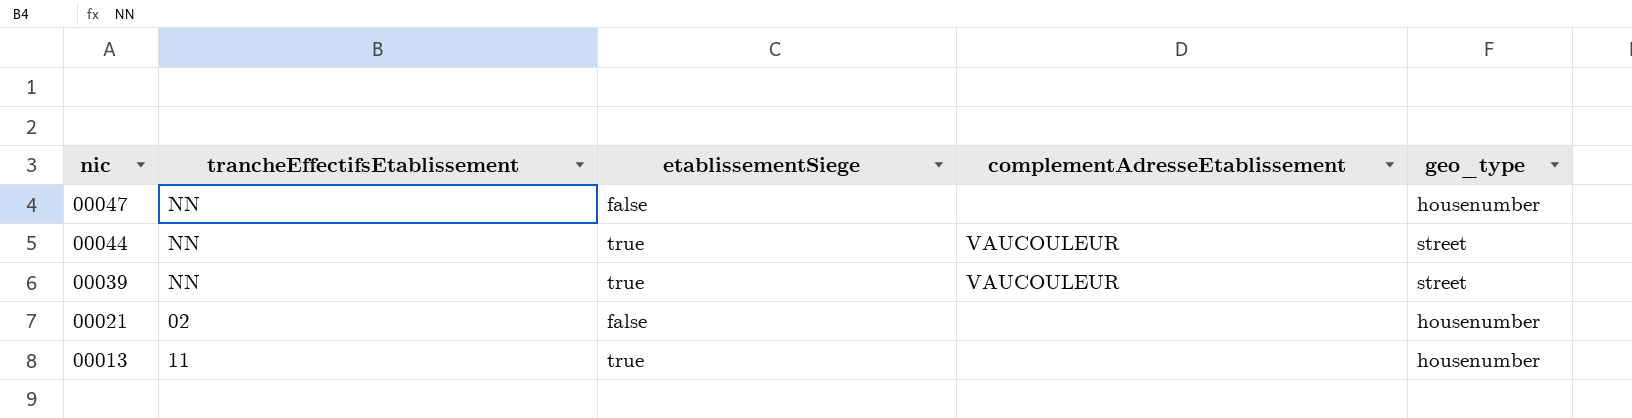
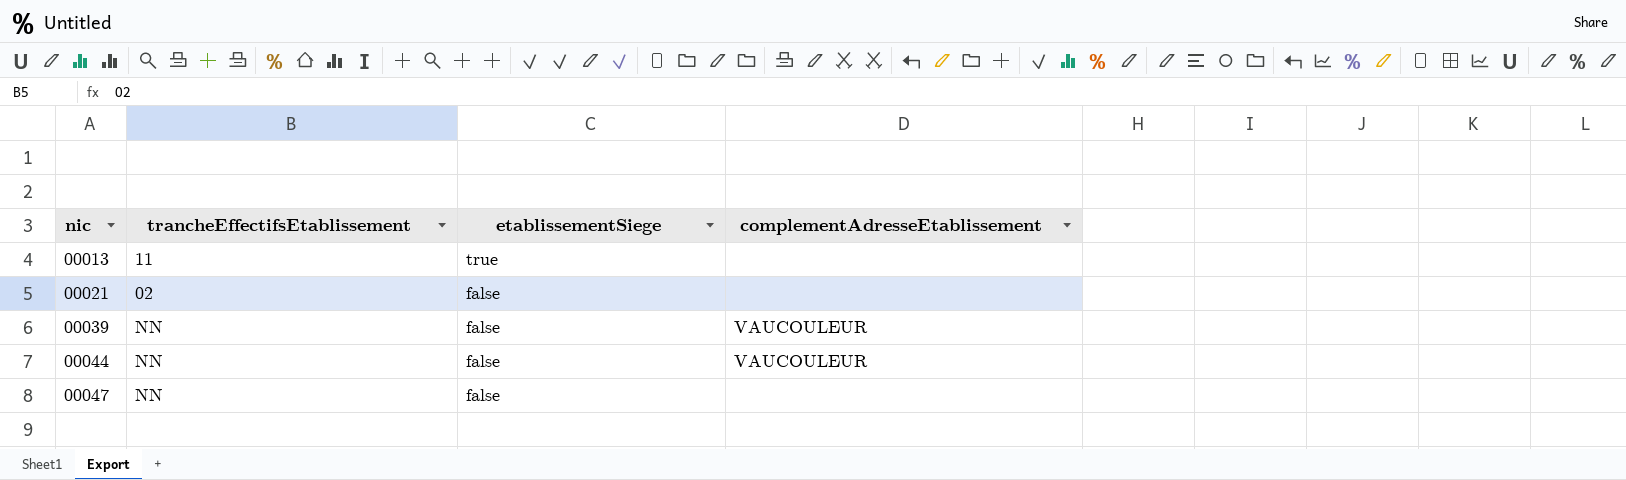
row order: nic descending -> nic ascending
column geo_type | position: 5 -> none
00039 | etablissementSiege: true -> false
00044 | etablissementSiege: true -> false

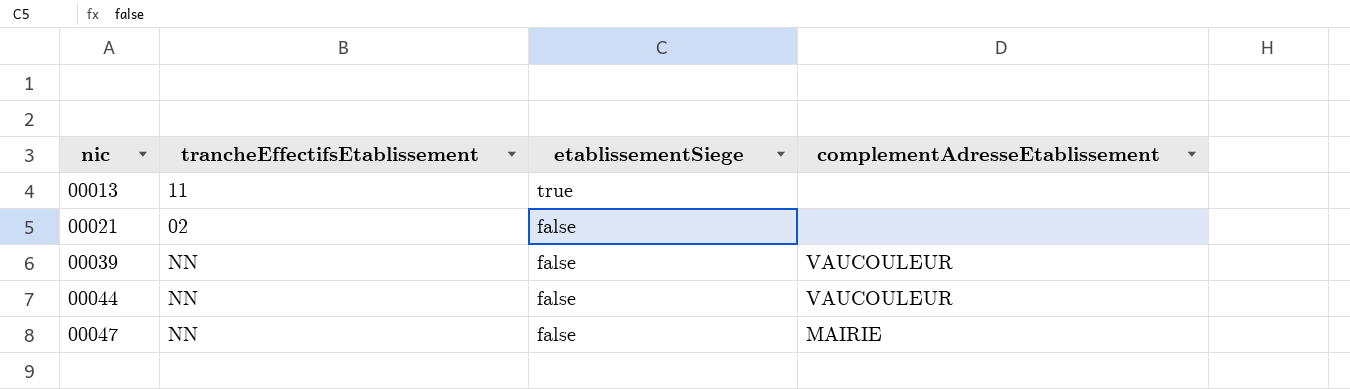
00047 | complementAdresseEtablissement: none -> MAIRIE

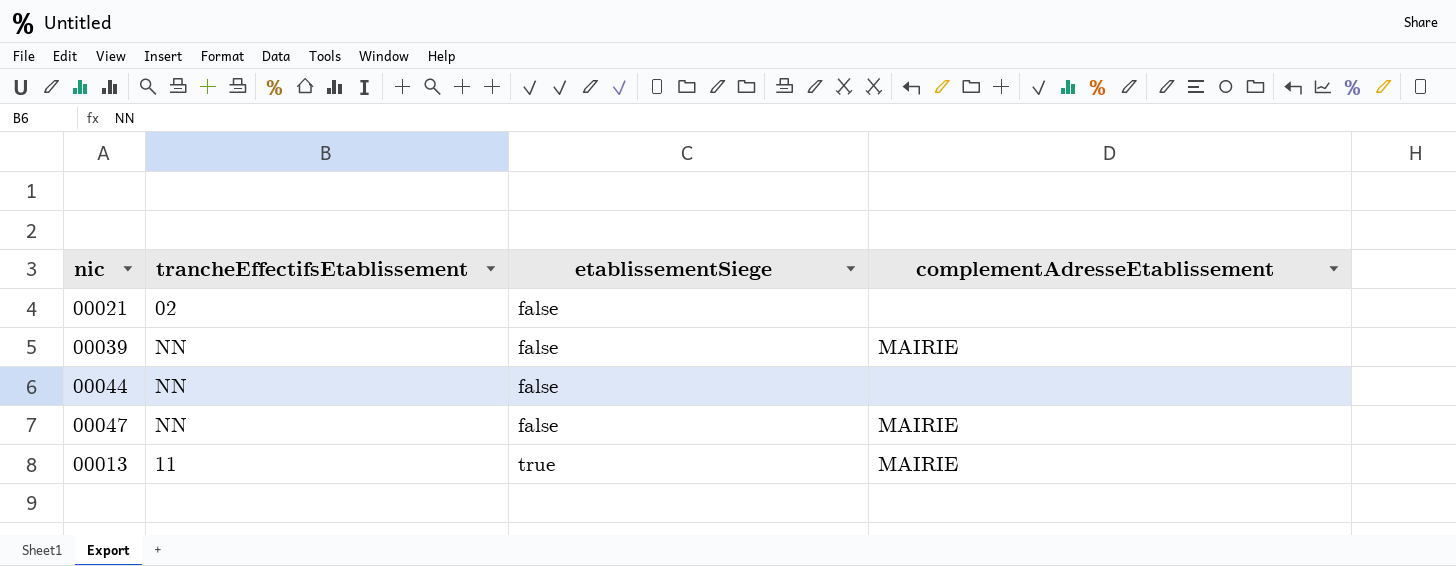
row order: nic ascending -> etablissementSiege ascending
00039 | complementAdresseEtablissement: VAUCOULEUR -> MAIRIE
00044 | complementAdresseEtablissement: VAUCOULEUR -> none
00013 | complementAdresseEtablissement: none -> MAIRIE

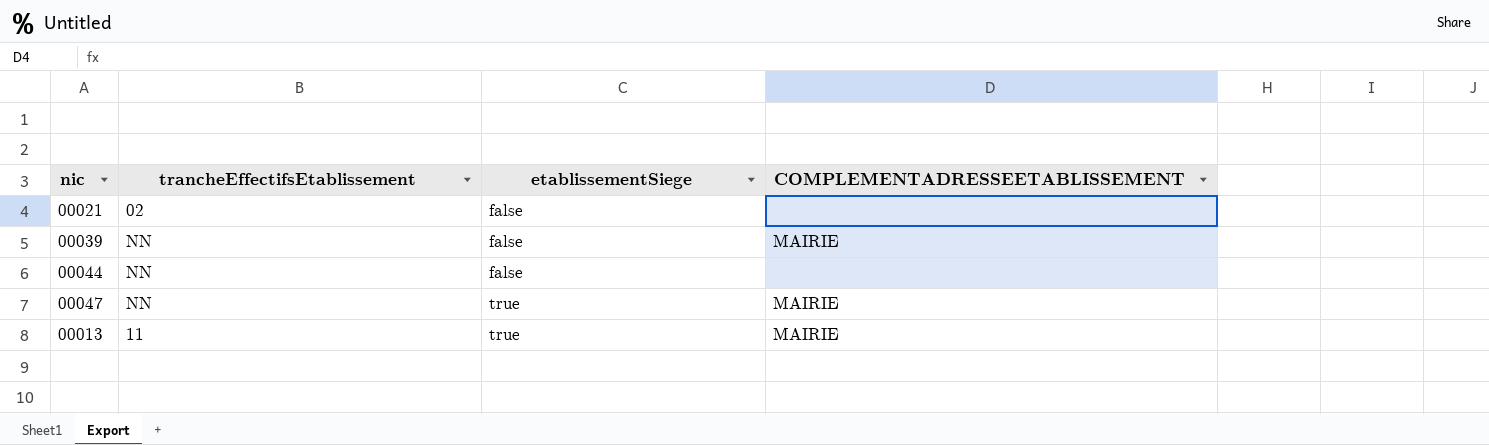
column name: complementAdresseEtablissement -> COMPLEMENTADRESSEETABLISSEMENT
00047 | etablissementSiege: false -> true

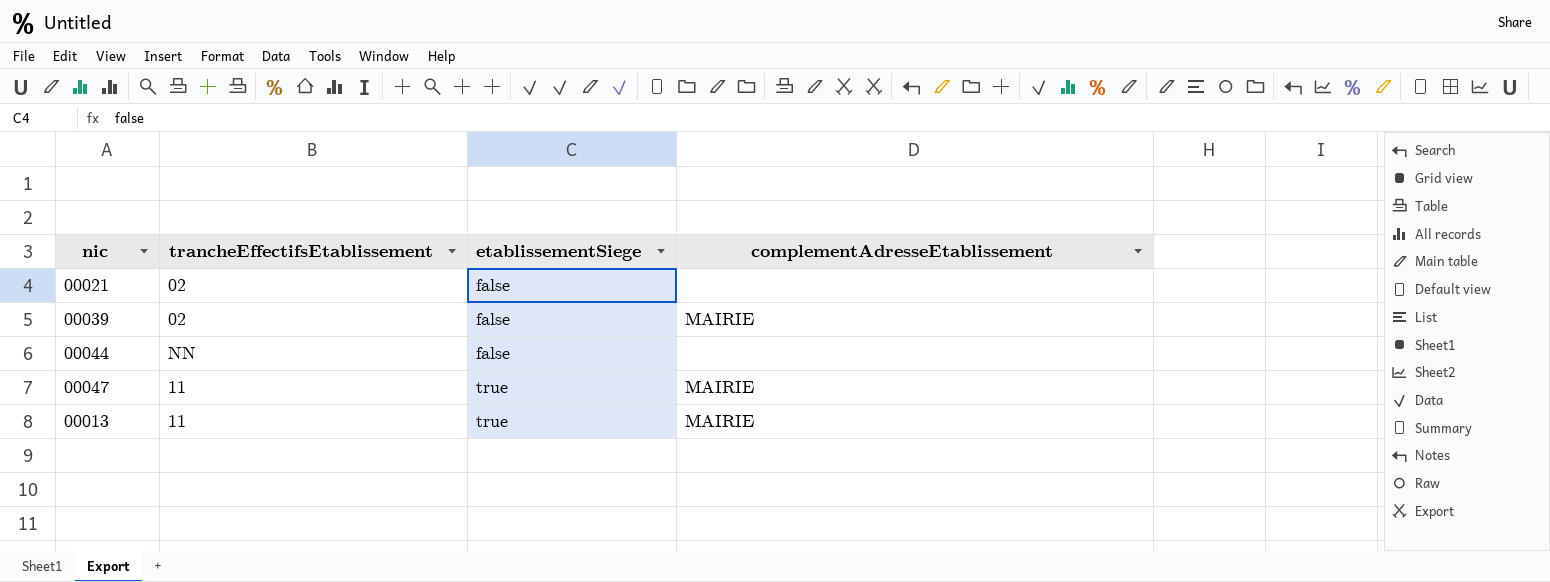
column name: COMPLEMENTADRESSEETABLISSEMENT -> complementAdresseEtablissement
00039 | trancheEffectifsEtablissement: NN -> 02
00047 | trancheEffectifsEtablissement: NN -> 11

